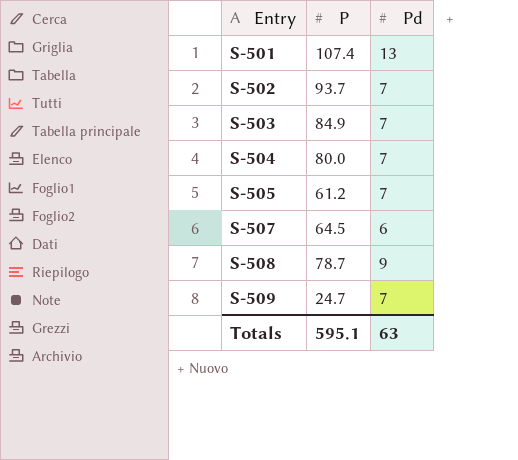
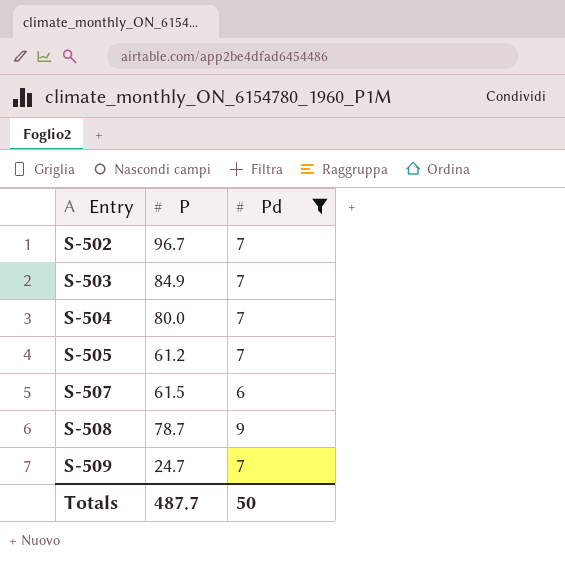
filter: none -> Pd != 13
S-502 | P: 93.7 -> 96.7
S-507 | P: 64.5 -> 61.5
Totals | P: 595.1 -> 487.7
Totals | Pd: 63 -> 50

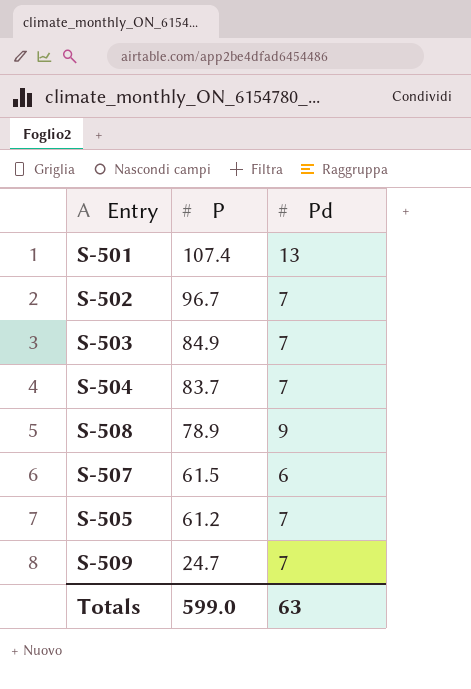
filter: Pd != 13 -> none
row order: Entry ascending -> P descending
S-504 | P: 80.0 -> 83.7
S-508 | P: 78.7 -> 78.9
Totals | P: 487.7 -> 599.0
Totals | Pd: 50 -> 63

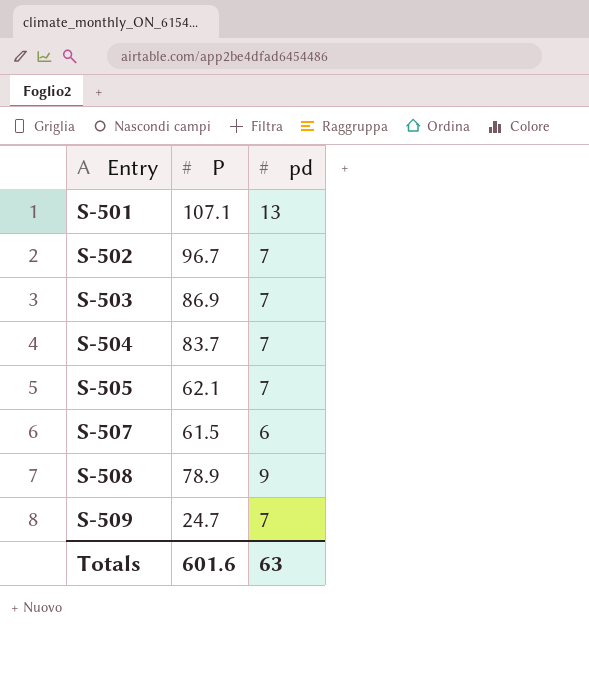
row order: P descending -> Entry ascending
column name: Pd -> pd
S-501 | P: 107.4 -> 107.1
S-503 | P: 84.9 -> 86.9
S-505 | P: 61.2 -> 62.1
Totals | P: 599.0 -> 601.6

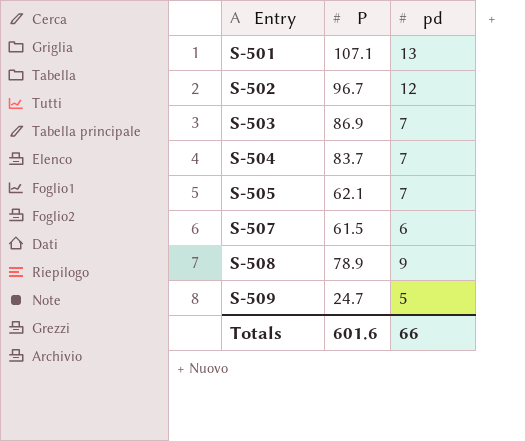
S-502 | pd: 7 -> 12
S-509 | pd: 7 -> 5
Totals | pd: 63 -> 66

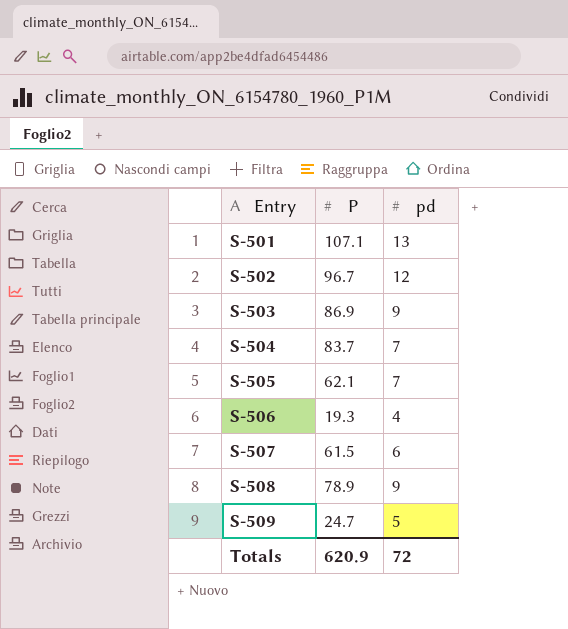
S-503 | pd: 7 -> 9
row S-506: none -> 19.3 | 4
Totals | P: 601.6 -> 620.9
Totals | pd: 66 -> 72

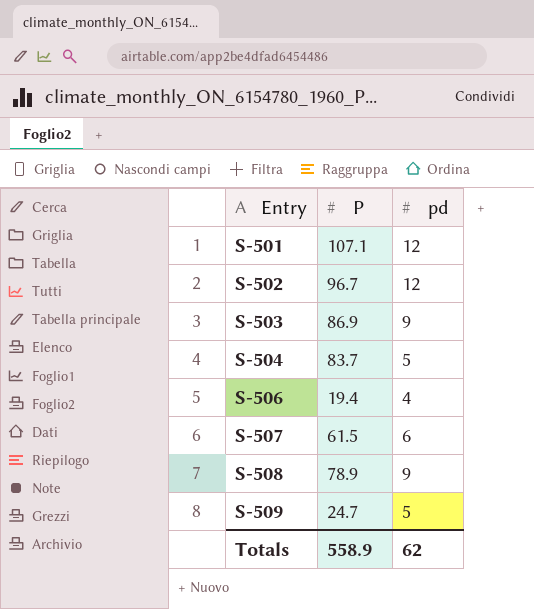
row S-505: 62.1 | 7 -> none
S-501 | pd: 13 -> 12
S-504 | pd: 7 -> 5
S-506 | P: 19.3 -> 19.4
Totals | P: 620.9 -> 558.9
Totals | pd: 72 -> 62

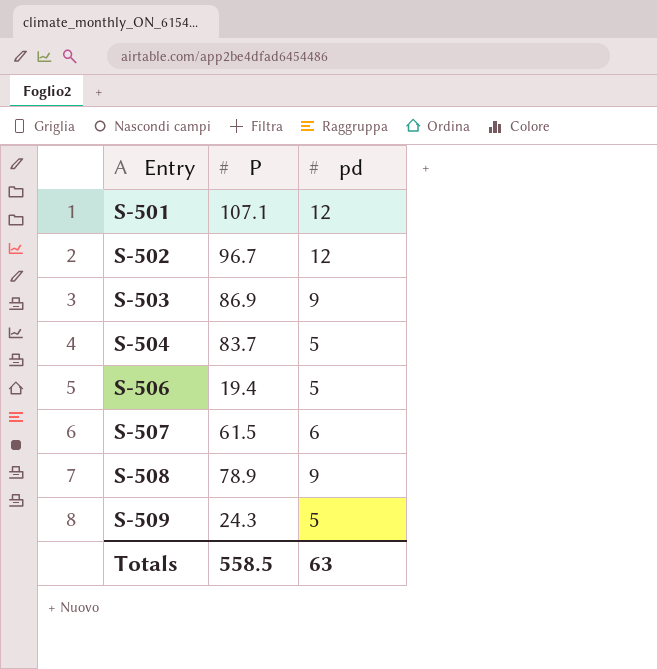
S-506 | pd: 4 -> 5
S-509 | P: 24.7 -> 24.3
Totals | P: 558.9 -> 558.5
Totals | pd: 62 -> 63

